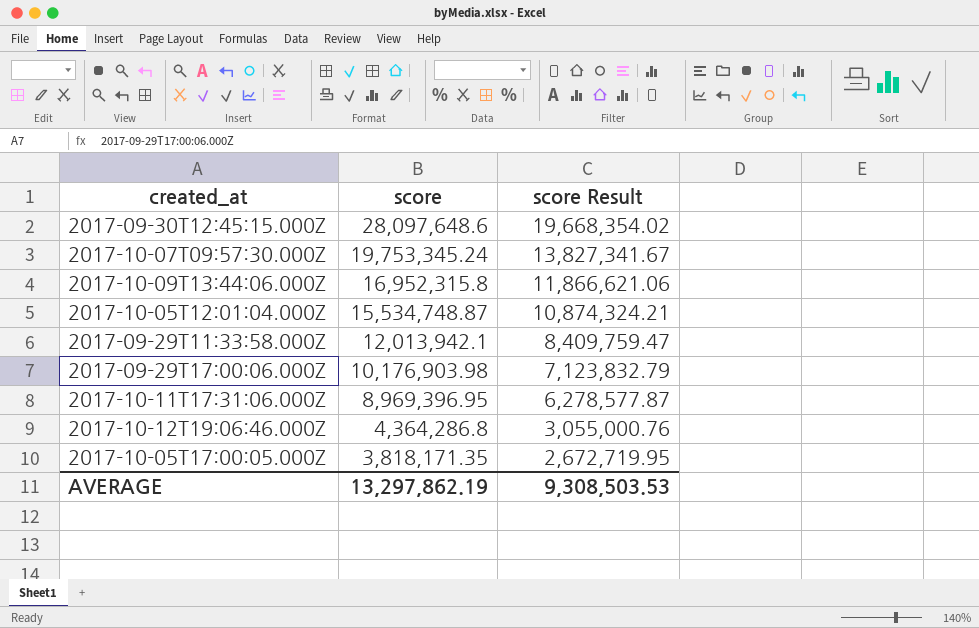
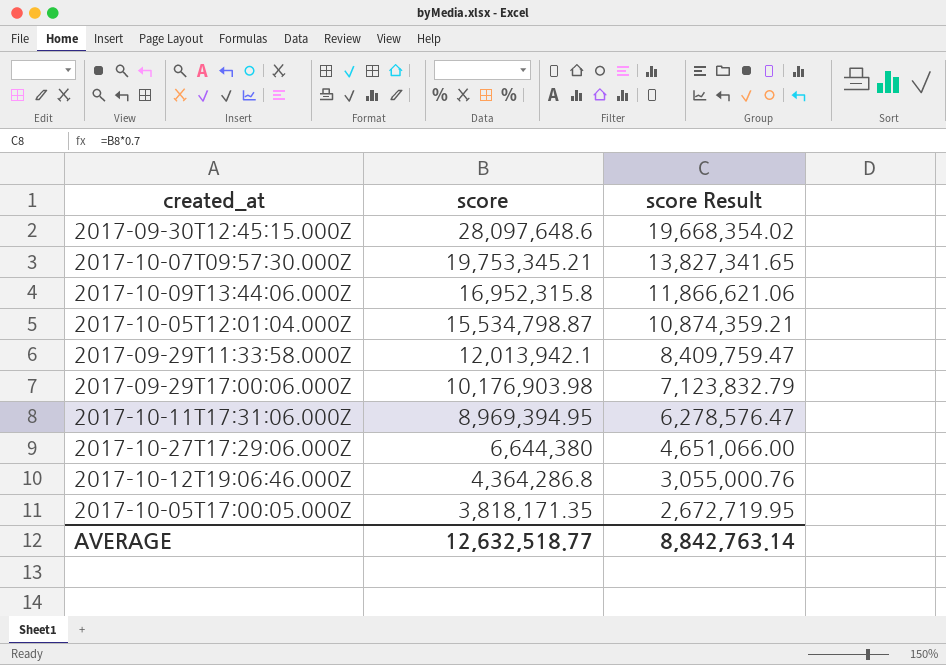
2017-10-07T09:57:30.000Z | score: 19,753,345.24 -> 19,753,345.21
2017-10-07T09:57:30.000Z | score Result: 13,827,341.67 -> 13,827,341.65
2017-10-05T12:01:04.000Z | score: 15,534,748.87 -> 15,534,798.87
2017-10-05T12:01:04.000Z | score Result: 10,874,324.21 -> 10,874,359.21
2017-10-11T17:31:06.000Z | score: 8,969,396.95 -> 8,969,394.95
2017-10-11T17:31:06.000Z | score Result: 6,278,577.87 -> 6,278,576.47
row 2017-10-27T17:29:06.000Z: none -> 6,644,380 | 4,651,066.00
AVERAGE | score: 13,297,862.19 -> 12,632,518.77
AVERAGE | score Result: 9,308,503.53 -> 8,842,763.14

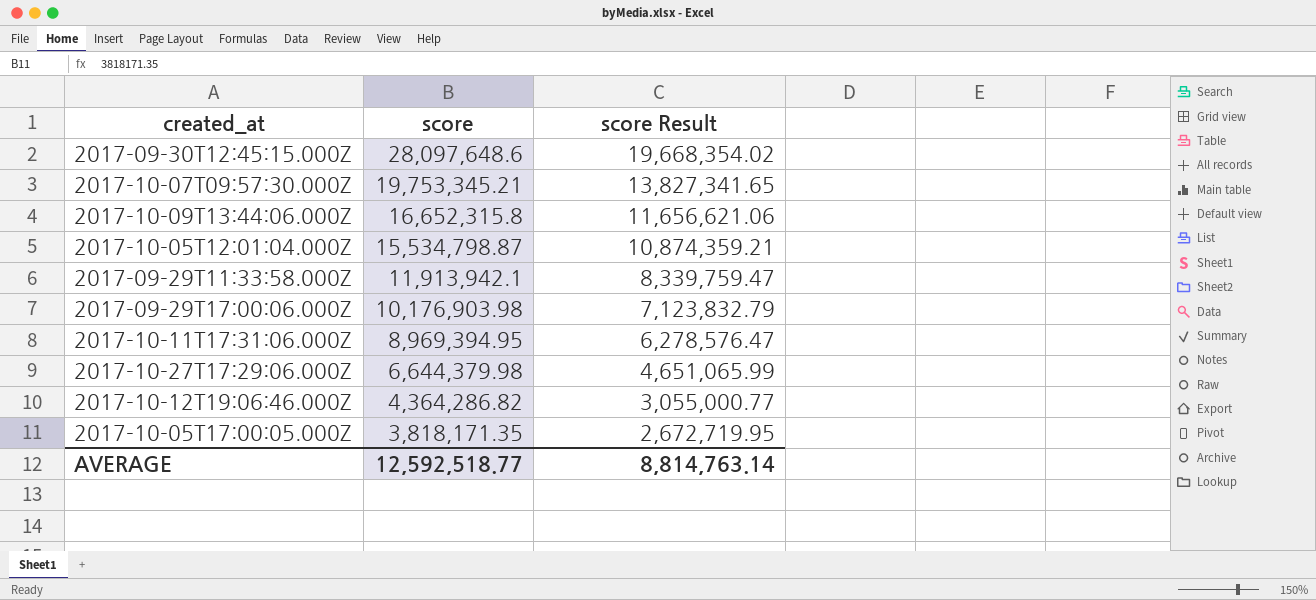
2017-10-09T13:44:06.000Z | score: 16,952,315.8 -> 16,652,315.8
2017-10-09T13:44:06.000Z | score Result: 11,866,621.06 -> 11,656,621.06
2017-09-29T11:33:58.000Z | score: 12,013,942.1 -> 11,913,942.1
2017-09-29T11:33:58.000Z | score Result: 8,409,759.47 -> 8,339,759.47
2017-10-27T17:29:06.000Z | score: 6,644,380 -> 6,644,379.98
2017-10-27T17:29:06.000Z | score Result: 4,651,066.00 -> 4,651,065.99
2017-10-12T19:06:46.000Z | score: 4,364,286.8 -> 4,364,286.82
2017-10-12T19:06:46.000Z | score Result: 3,055,000.76 -> 3,055,000.77
AVERAGE | score: 12,632,518.77 -> 12,592,518.77
AVERAGE | score Result: 8,842,763.14 -> 8,814,763.14

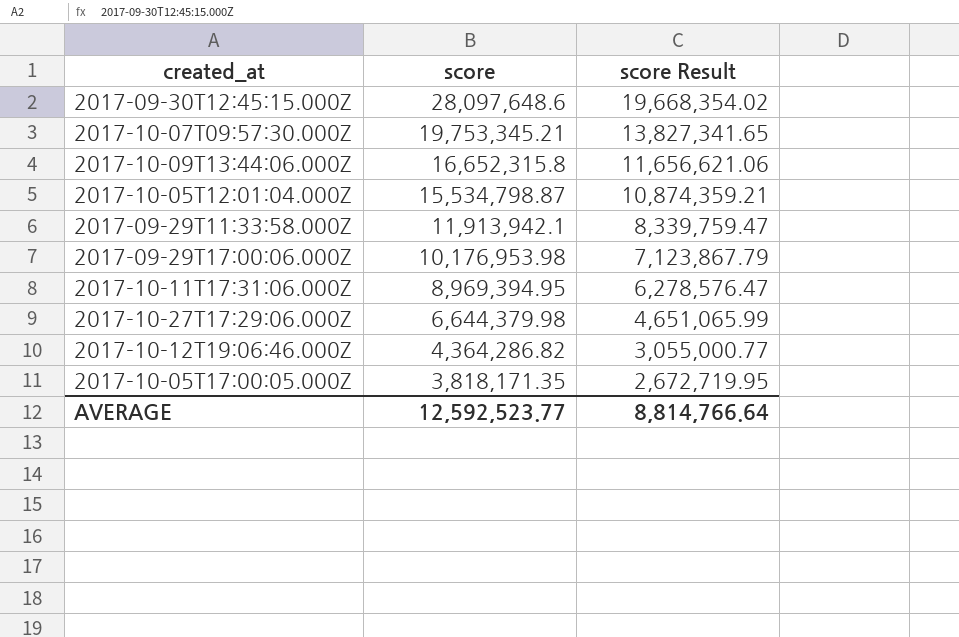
2017-09-29T17:00:06.000Z | score: 10,176,903.98 -> 10,176,953.98
2017-09-29T17:00:06.000Z | score Result: 7,123,832.79 -> 7,123,867.79
AVERAGE | score: 12,592,518.77 -> 12,592,523.77
AVERAGE | score Result: 8,814,763.14 -> 8,814,766.64

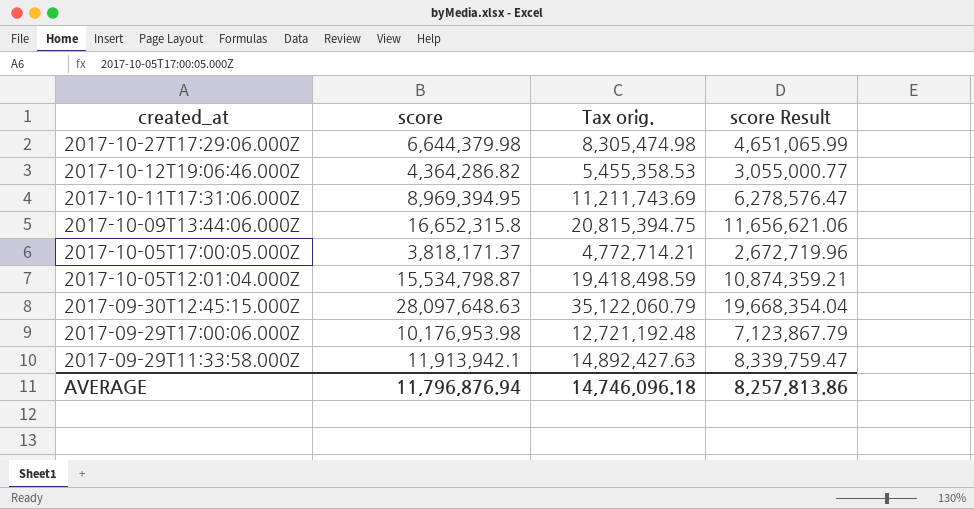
row order: score descending -> created_at descending
column Tax orig. | formula: none -> [score] * 1.25
row 2017-10-07T09:57:30.000Z: 19,753,345.21 | 13,827,341.65 -> none
2017-10-05T17:00:05.000Z | score: 3,818,171.35 -> 3,818,171.37
2017-10-05T17:00:05.000Z | score Result: 2,672,719.95 -> 2,672,719.96
2017-09-30T12:45:15.000Z | score: 28,097,648.6 -> 28,097,648.63
2017-09-30T12:45:15.000Z | score Result: 19,668,354.02 -> 19,668,354.04
AVERAGE | score: 12,592,523.77 -> 11,796,876.94
AVERAGE | score Result: 8,814,766.64 -> 8,257,813.86

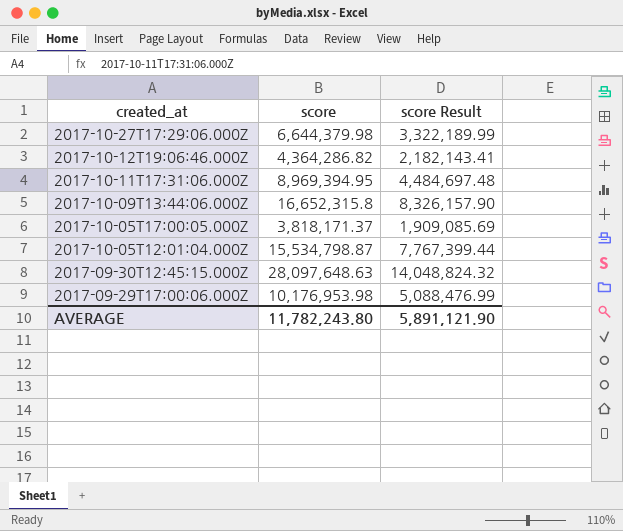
column Tax orig. | formula: [score] * 1.25 -> none
column score Result | formula: [score] * 0.7 -> [score] * 0.5
row 2017-09-29T11:33:58.000Z: 11,913,942.1 | 14,892,427.63 | 8,339,759.47 -> none
AVERAGE | score: 11,796,876.94 -> 11,782,243.80
AVERAGE | score Result: 8,257,813.86 -> 5,891,121.90

